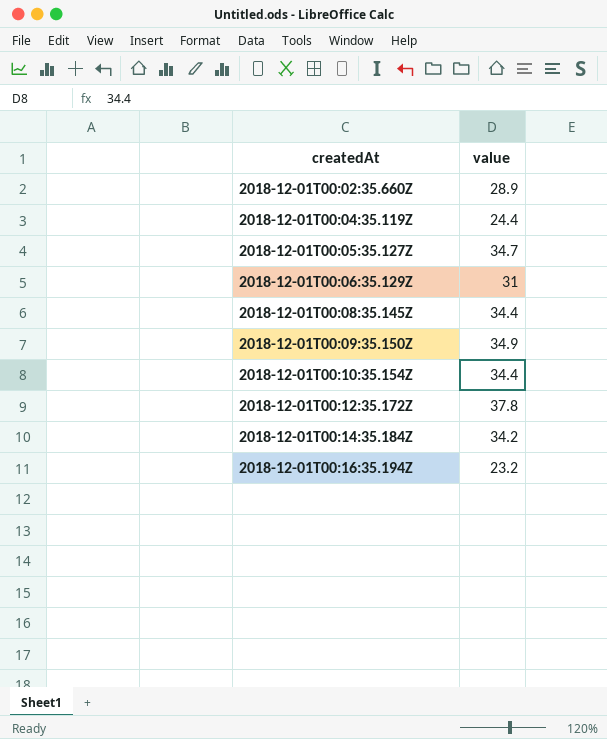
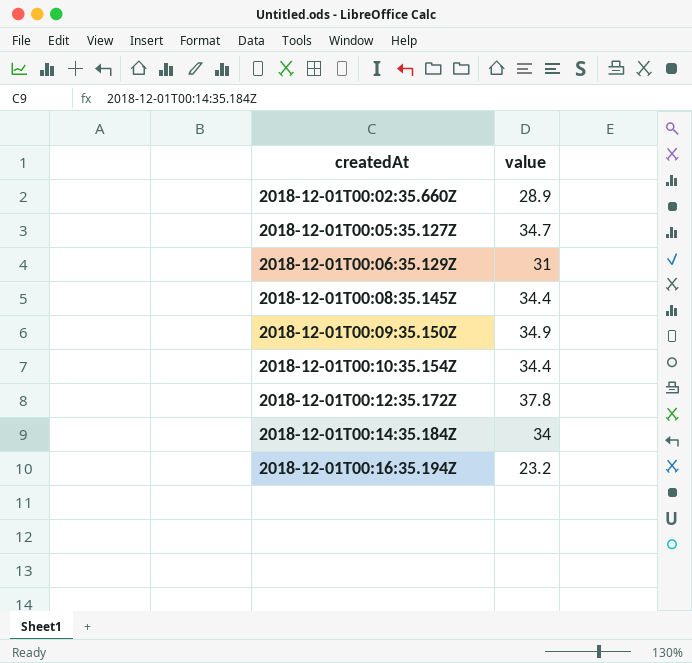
row 2018-12-01T00:04:35.119Z: 24.4 -> none
2018-12-01T00:14:35.184Z | value: 34.2 -> 34

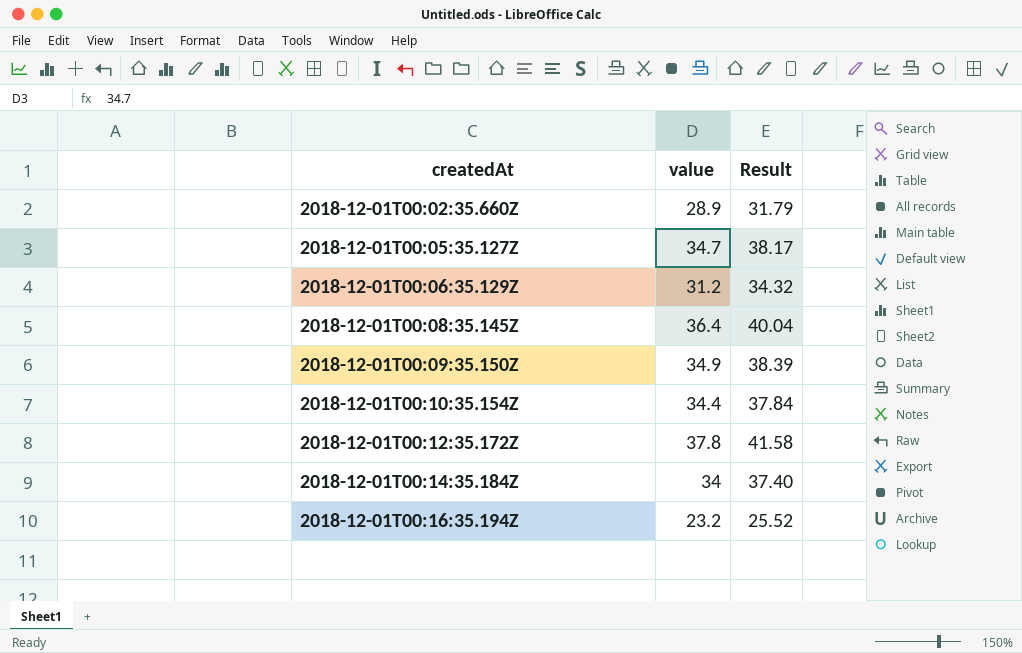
column Result | formula: none -> [value] * 1.1
2018-12-01T00:06:35.129Z | value: 31 -> 31.2
2018-12-01T00:08:35.145Z | value: 34.4 -> 36.4

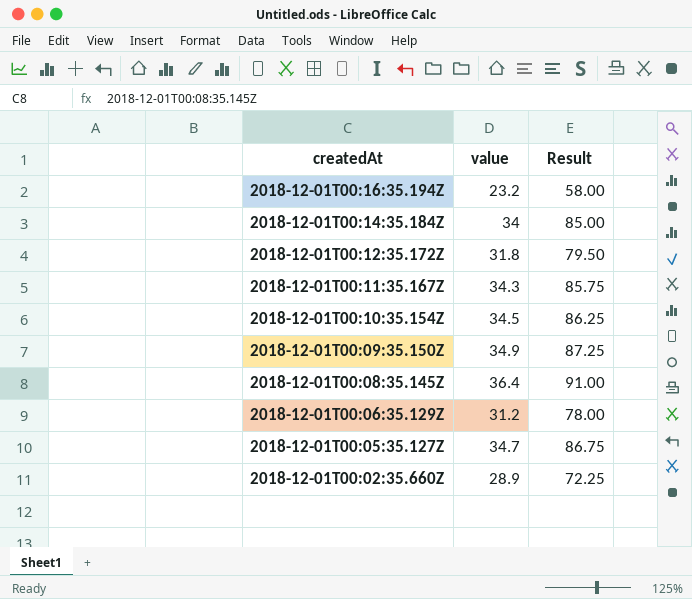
row order: createdAt ascending -> createdAt descending
column Result | formula: [value] * 1.1 -> [value] * 2.5
2018-12-01T00:12:35.172Z | value: 37.8 -> 31.8
row 2018-12-01T00:11:35.167Z: none -> 34.3 | 85.75
2018-12-01T00:10:35.154Z | value: 34.4 -> 34.5

